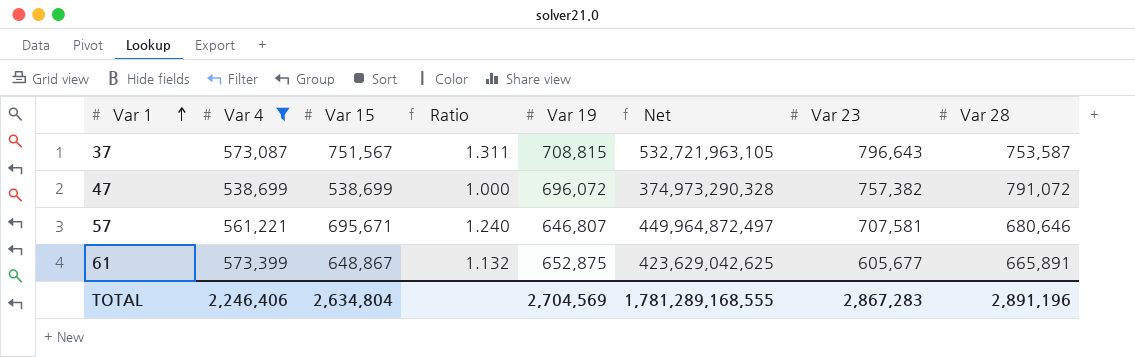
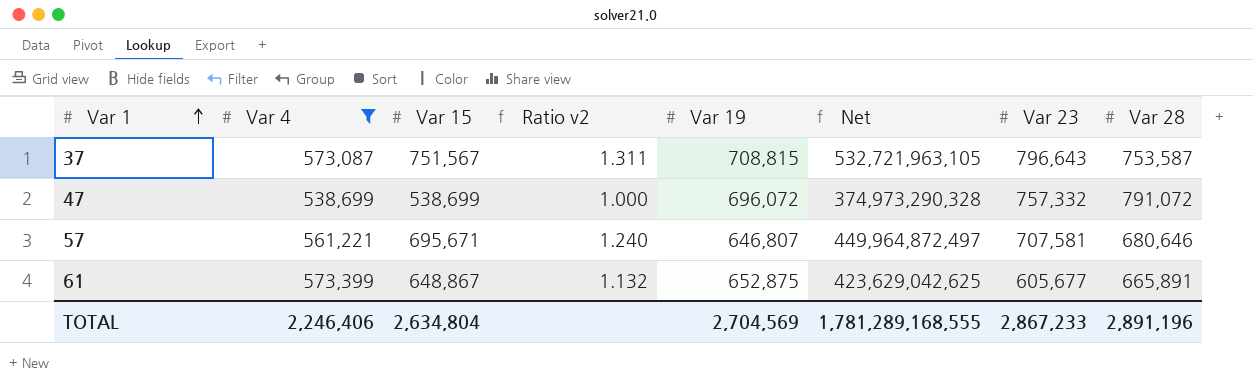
column name: Ratio -> Ratio v2
47 | Var 23: 757,382 -> 757,332
TOTAL | Var 23: 2,867,283 -> 2,867,233

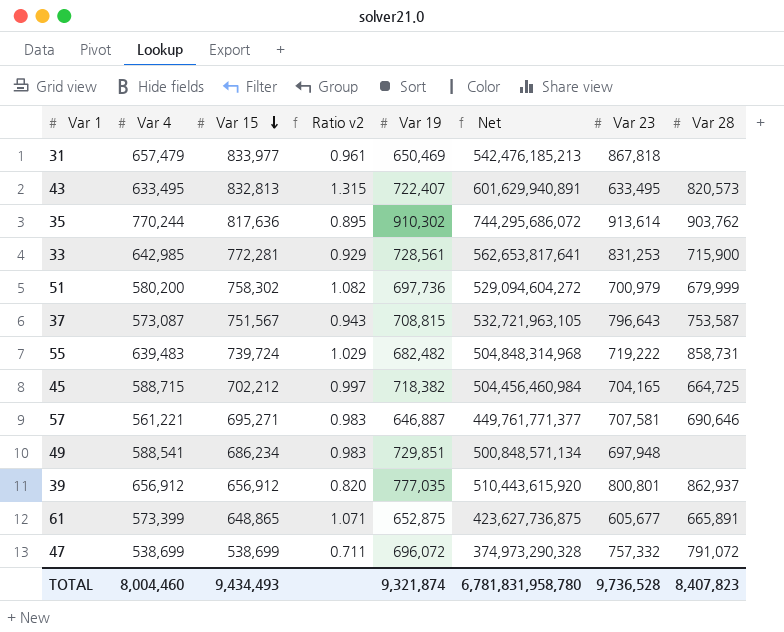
filter: Var 4 <= 573,399 -> none
row order: Var 1 ascending -> Var 15 descending
column Ratio v2 | formula: [Var 15] / [Var 4] -> [Var 15] / [Var 23]
57 | Var 15: 695,671 -> 695,271
57 | Var 19: 646,807 -> 646,887
57 | Net: 449,964,872,497 -> 449,761,771,377
57 | Var 28: 680,646 -> 690,646
61 | Var 15: 648,867 -> 648,865
61 | Net: 423,629,042,625 -> 423,627,736,875
TOTAL | Var 4: 2,246,406 -> 8,004,460
TOTAL | Var 15: 2,634,804 -> 9,434,493
TOTAL | Var 19: 2,704,569 -> 9,321,874
TOTAL | Net: 1,781,289,168,555 -> 6,781,831,958,780
TOTAL | Var 23: 2,867,233 -> 9,736,528
TOTAL | Var 28: 2,891,196 -> 8,407,823

